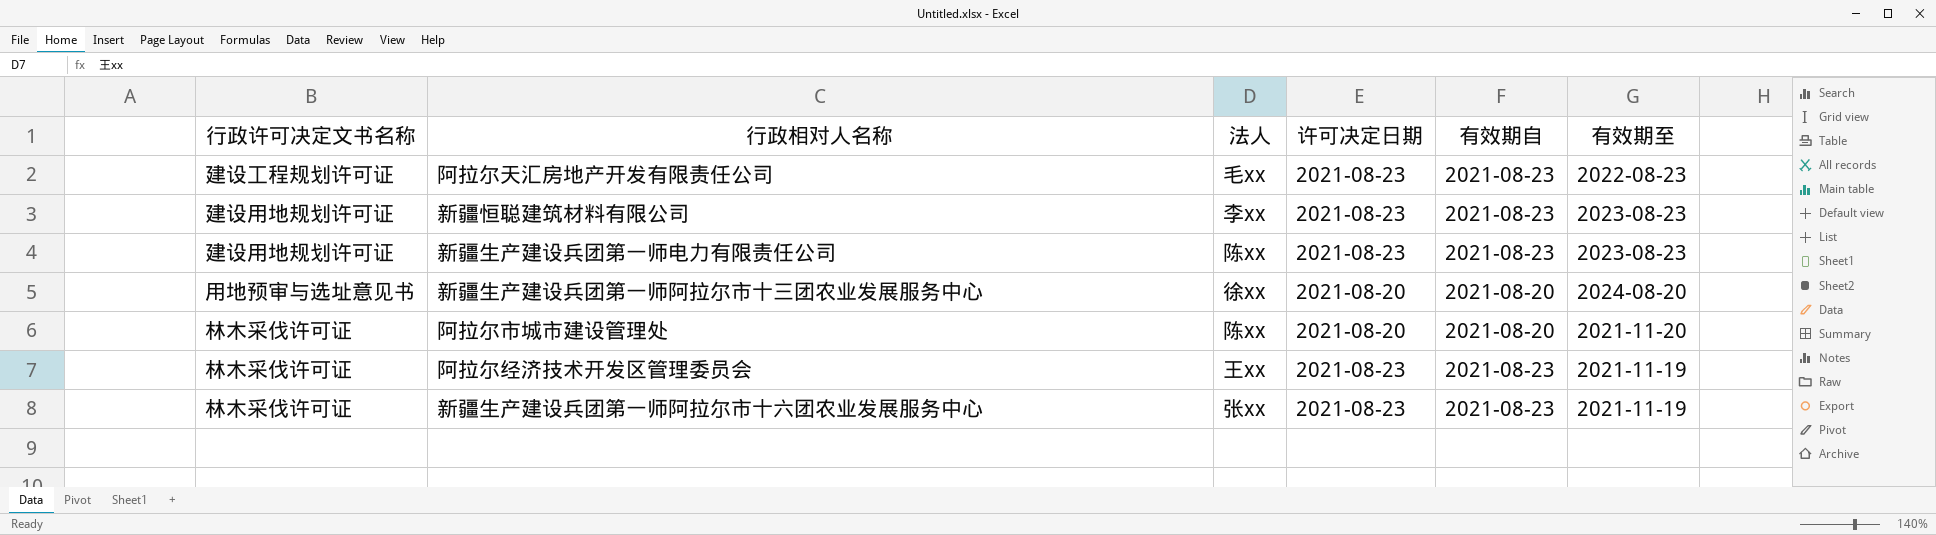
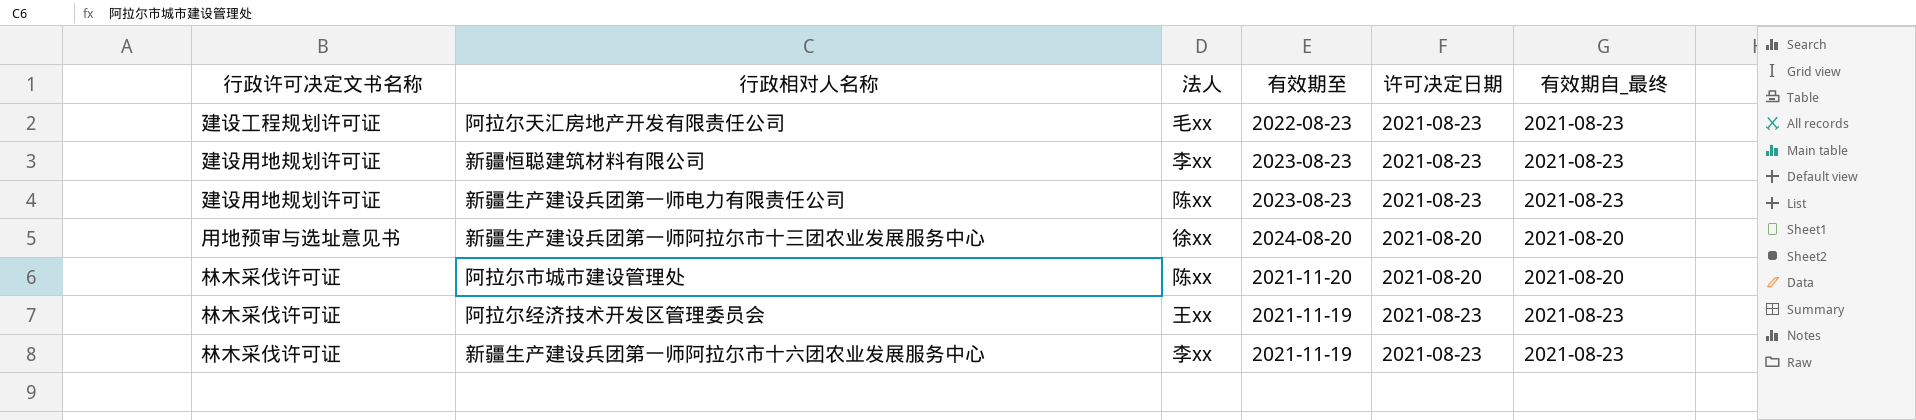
column 有效期至 | position: 6 -> 4
column name: 有效期自 -> 有效期自_最终
新疆生产建设兵团第一师阿拉尔市十六团农业发展服务中心 | 法人: 张xx -> 李xx

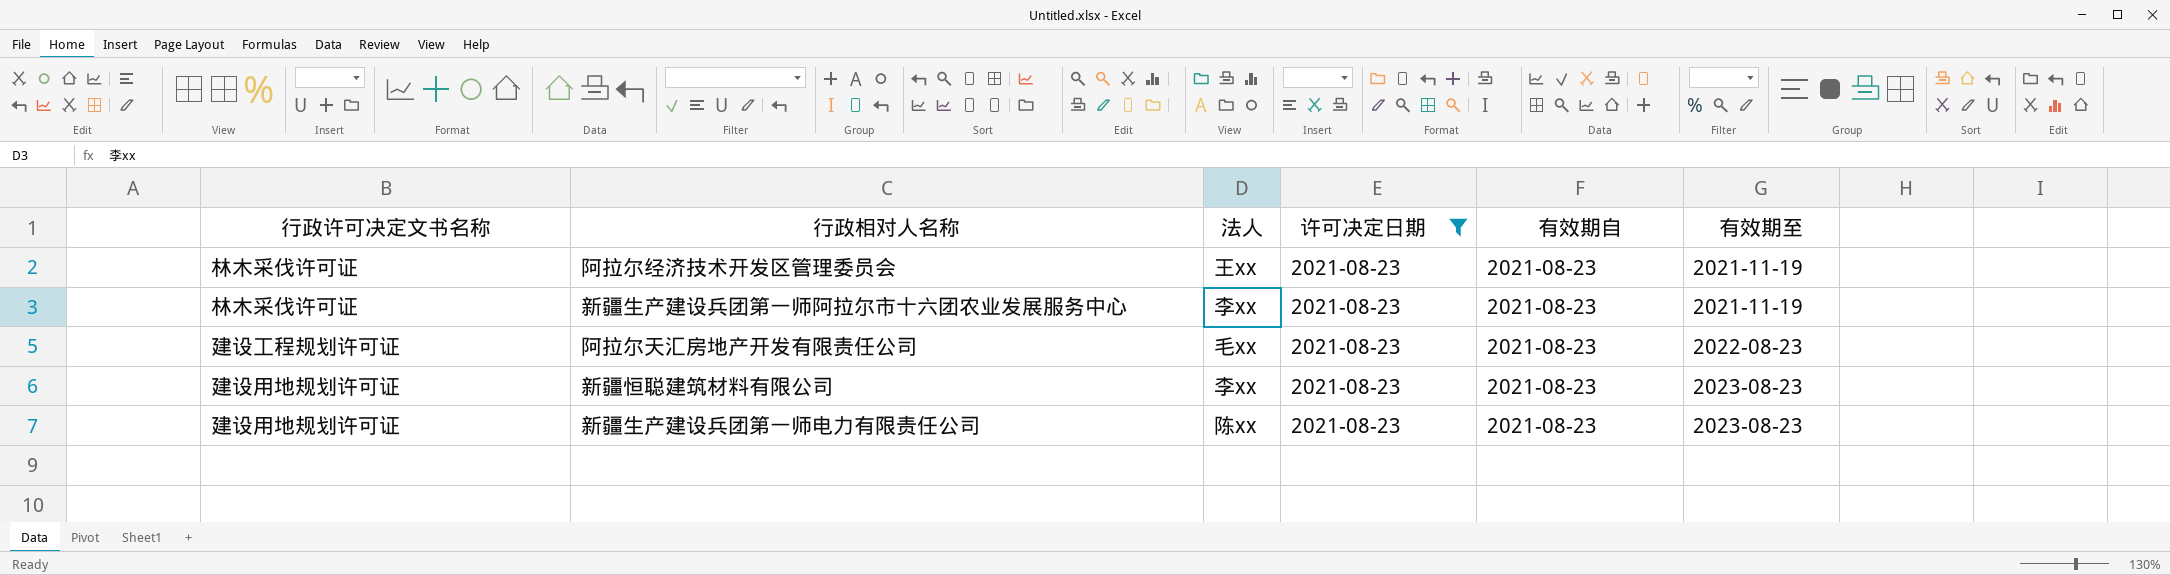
filter: none -> 许可决定日期 = 2021-08-23
row order: none -> 有效期至 ascending
column name: 有效期自_最终 -> 有效期自
column 有效期至 | position: 4 -> 6

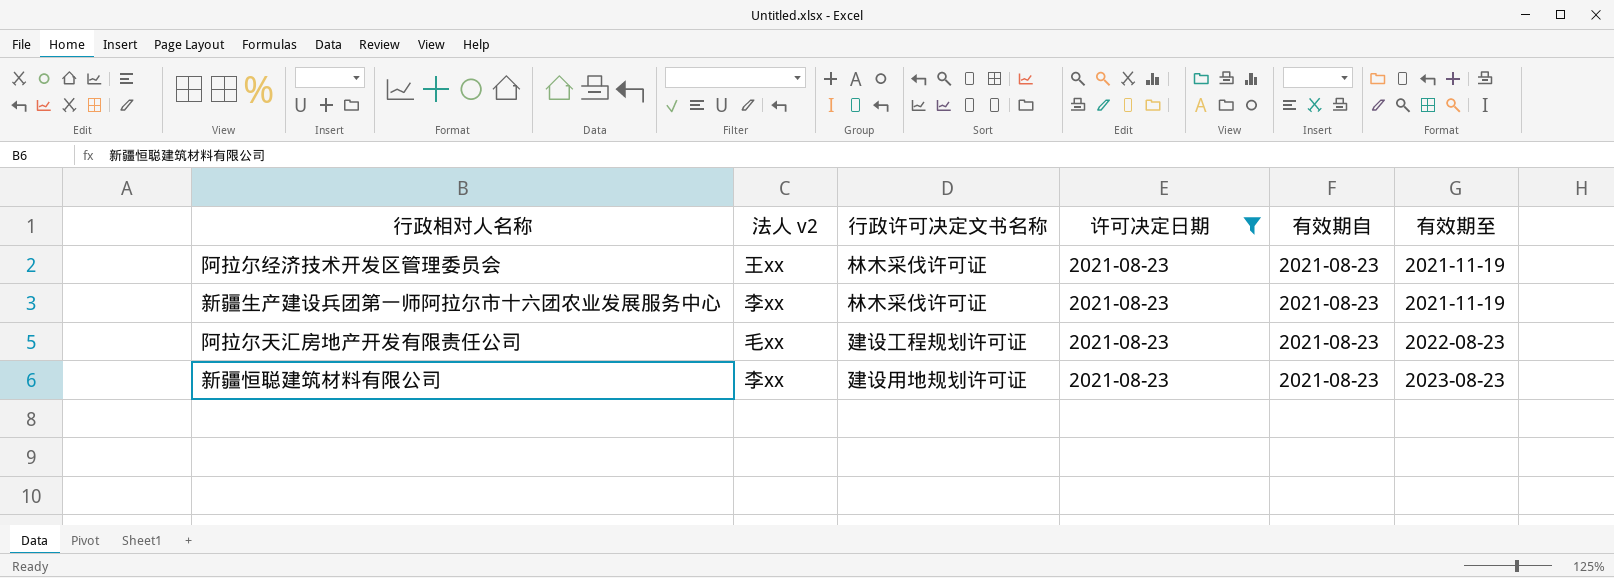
column name: 法人 -> 法人 v2
column 行政许可决定文书名称 | position: 1 -> 3
row 新疆生产建设兵团第一师电力有限责任公司: 建设用地规划许可证 | 陈xx | 2021-08-23 | 2021-08-23 | 2023-08-23 -> none

